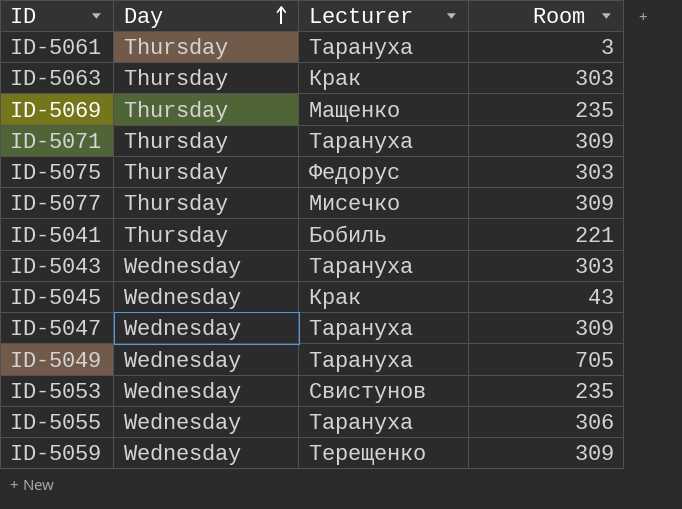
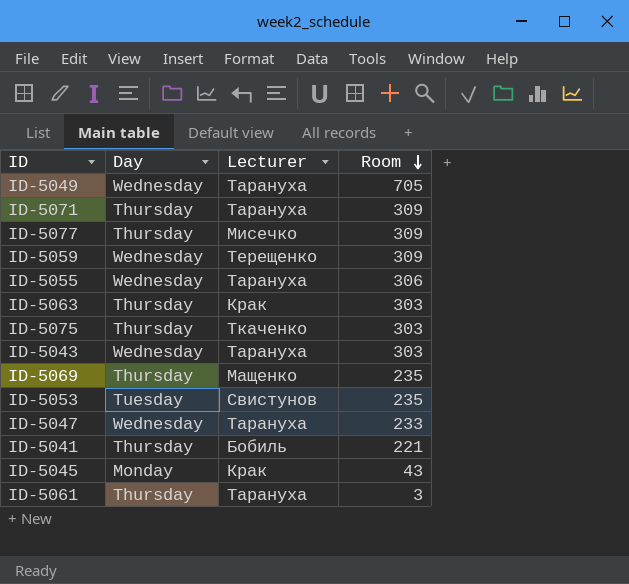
row order: Day ascending -> Room descending
ID-5075 | Lecturer: Федорус -> Ткаченко
ID-5053 | Day: Wednesday -> Tuesday
ID-5047 | Room: 309 -> 233
ID-5045 | Day: Wednesday -> Monday

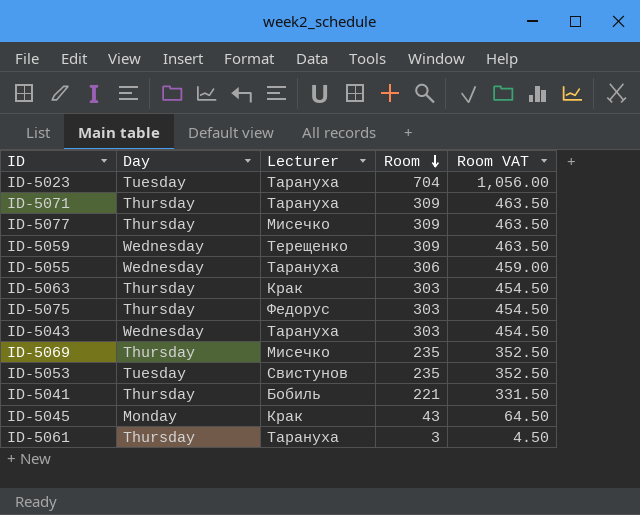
column Room VAT | formula: none -> [Room] * 1.5
row ID-5049: Wednesday | Тарануха | 705 -> none
row ID-5047: Wednesday | Тарануха | 233 -> none
row ID-5023: none -> Tuesday | Тарануха | 704 | 1,056.00
ID-5075 | Lecturer: Ткаченко -> Федорус
ID-5069 | Lecturer: Мащенко -> Мисечко

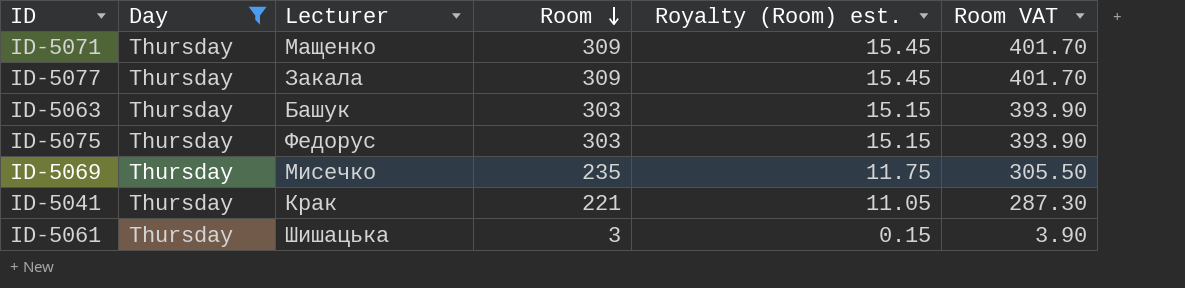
filter: none -> Day = Thursday
column Royalty (Room) est. | formula: none -> [Room] * 0.05
column Room VAT | formula: [Room] * 1.5 -> [Room] * 1.3
ID-5071 | Lecturer: Тарануха -> Мащенко
ID-5077 | Lecturer: Мисечко -> Закала
ID-5063 | Lecturer: Крак -> Башук
ID-5041 | Lecturer: Бобиль -> Крак
ID-5061 | Lecturer: Тарануха -> Шишацька

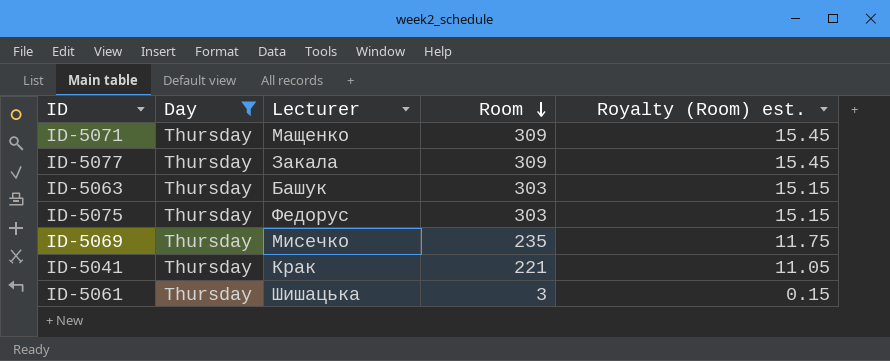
column Room VAT | formula: [Room] * 1.3 -> none

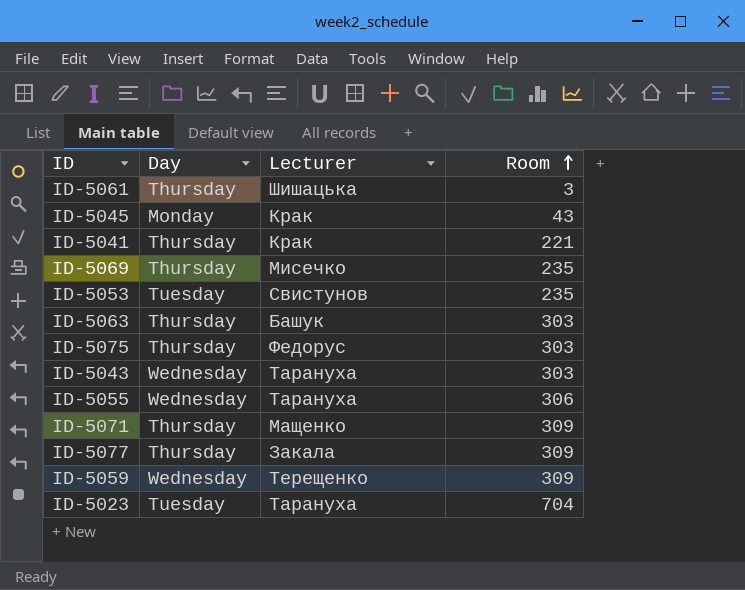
filter: Day = Thursday -> none
row order: Room descending -> Room ascending
column Royalty (Room) est. | formula: [Room] * 0.05 -> none

